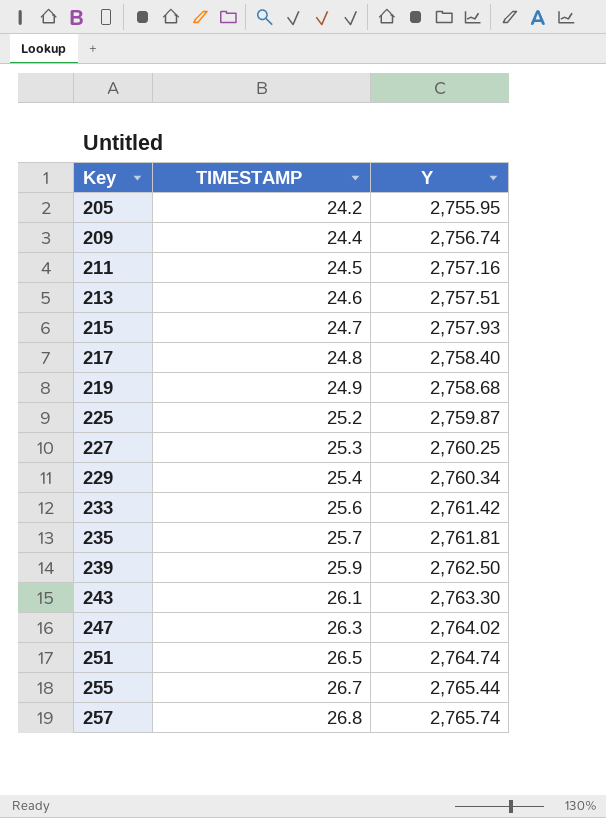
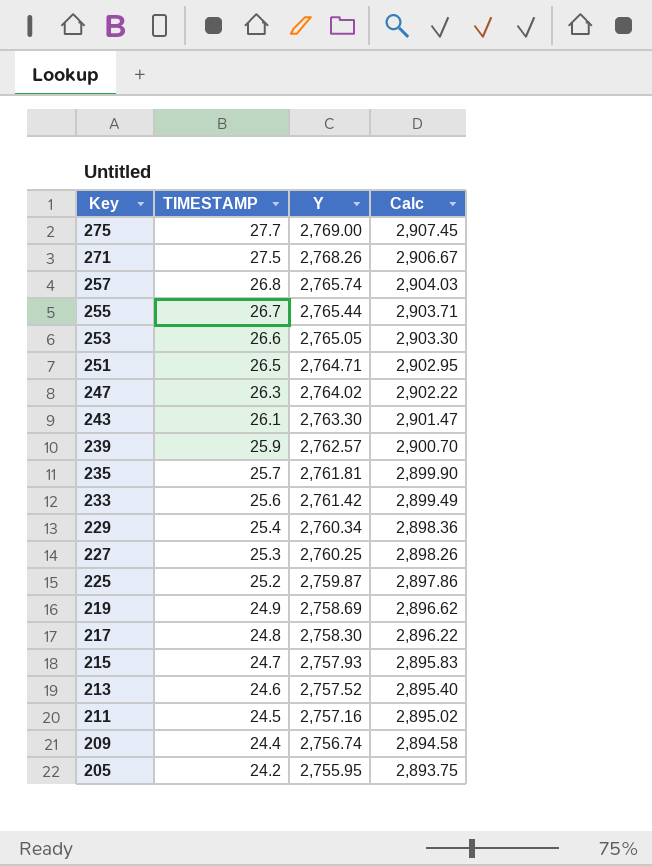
row order: Key ascending -> Key descending
column Calc | formula: none -> [Y] * 1.05
row 275: none -> 27.7 | 2,769.00 | 2,907.45
row 271: none -> 27.5 | 2,768.26 | 2,906.67
row 253: none -> 26.6 | 2,765.05 | 2,903.30
251 | Y: 2,764.74 -> 2,764.71
239 | Y: 2,762.50 -> 2,762.57
219 | Y: 2,758.68 -> 2,758.69
217 | Y: 2,758.40 -> 2,758.30
213 | Y: 2,757.51 -> 2,757.52

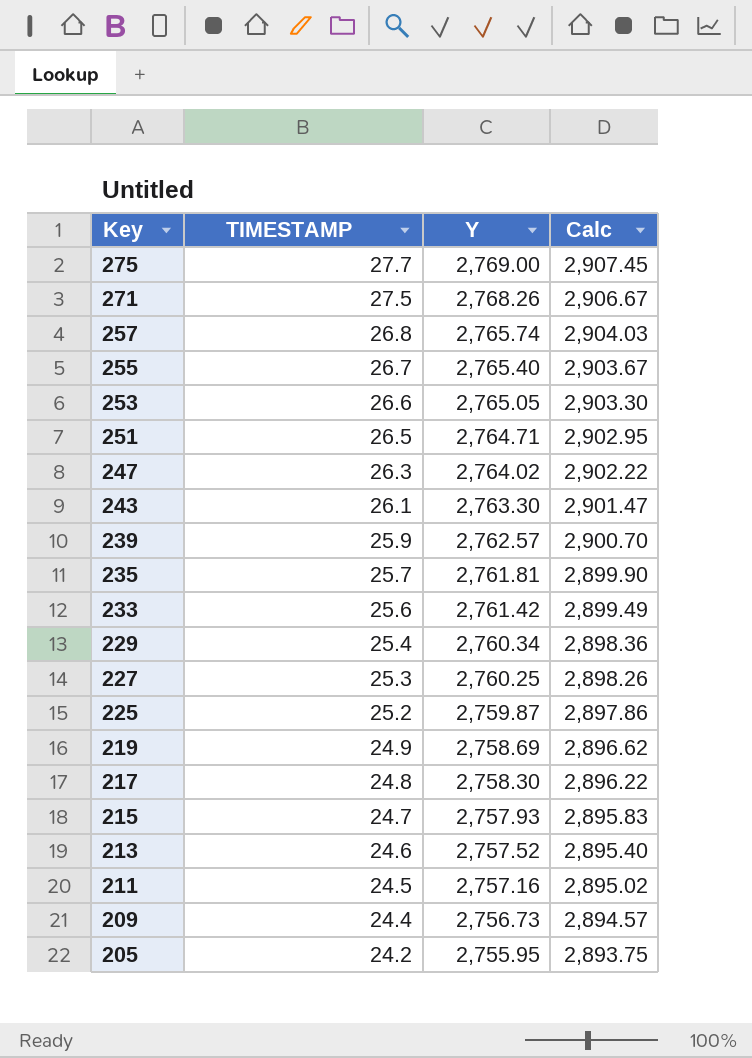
255 | Y: 2,765.44 -> 2,765.40
255 | Calc: 2,903.71 -> 2,903.67
209 | Y: 2,756.74 -> 2,756.73
209 | Calc: 2,894.58 -> 2,894.57

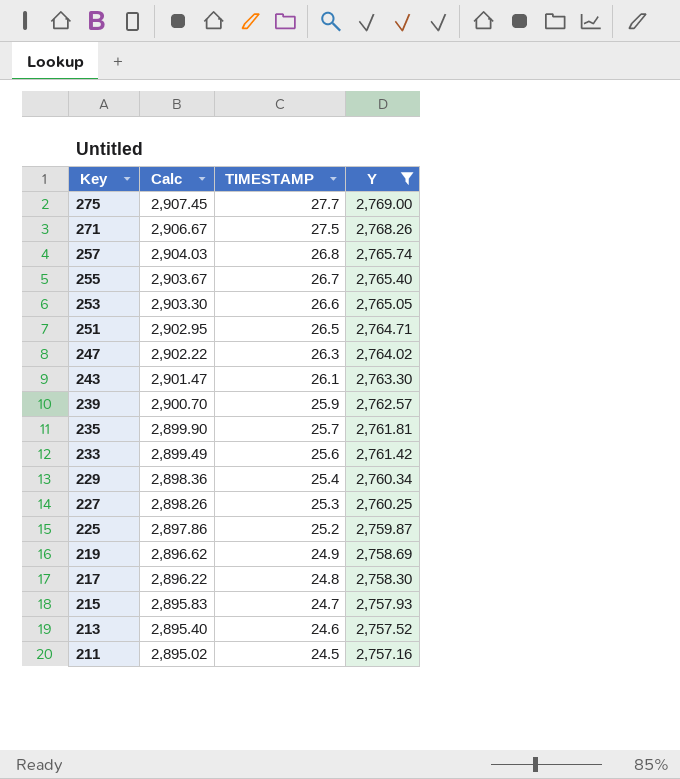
filter: none -> Y >= 2,757.16
column Calc | position: 4 -> 2

